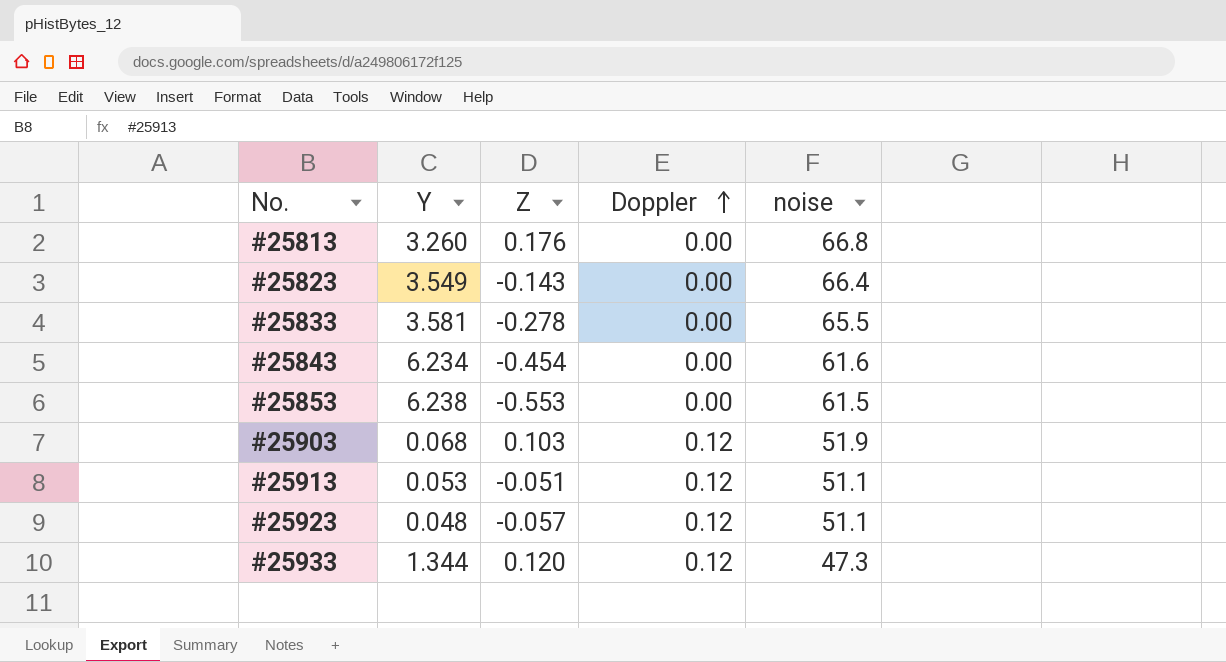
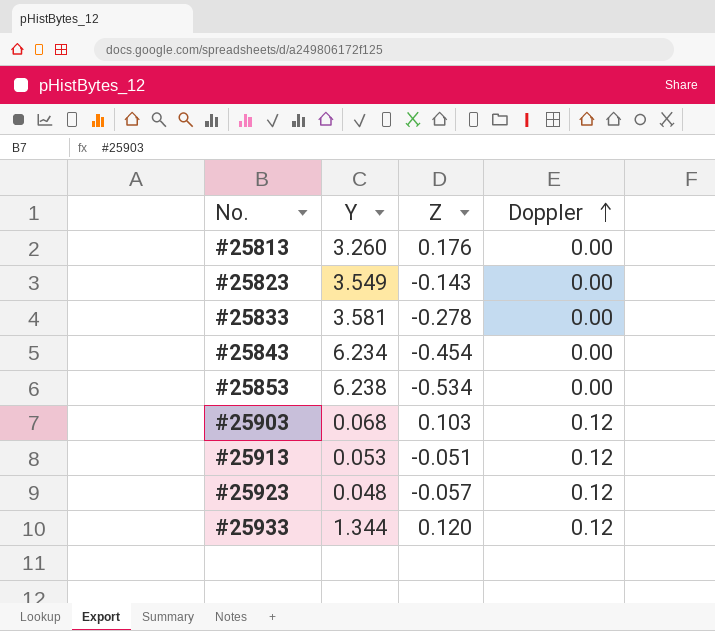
column noise | position: 5 -> none
#25853 | Z: -0.553 -> -0.534

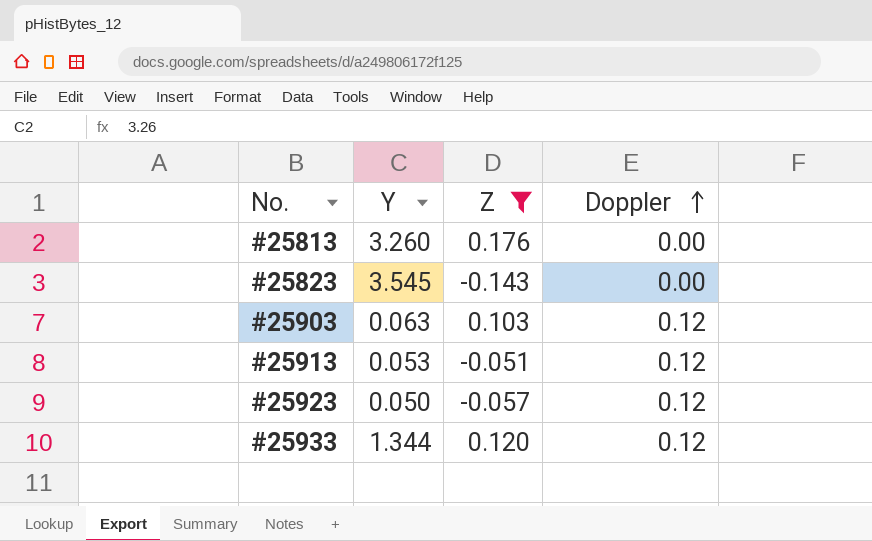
filter: none -> Z >= -0.143
#25823 | Y: 3.549 -> 3.545
#25903 | Y: 0.068 -> 0.063
#25923 | Y: 0.048 -> 0.050

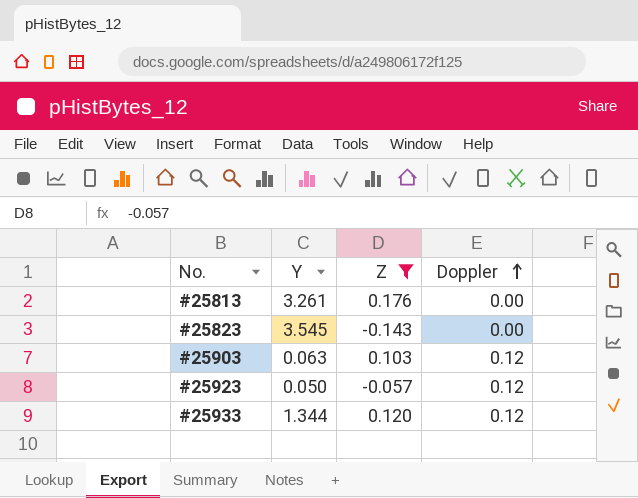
row #25913: 0.053 | -0.051 | 0.12 -> none
#25813 | Y: 3.260 -> 3.261

